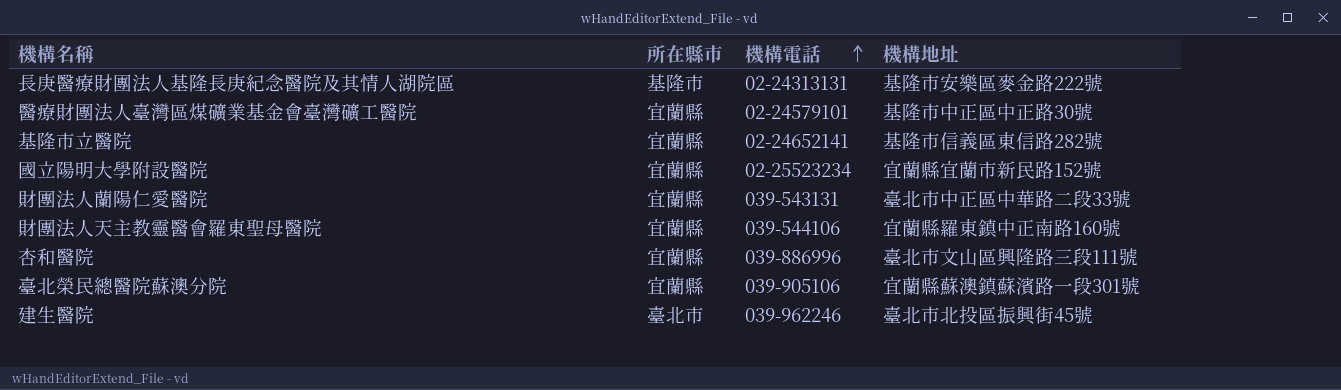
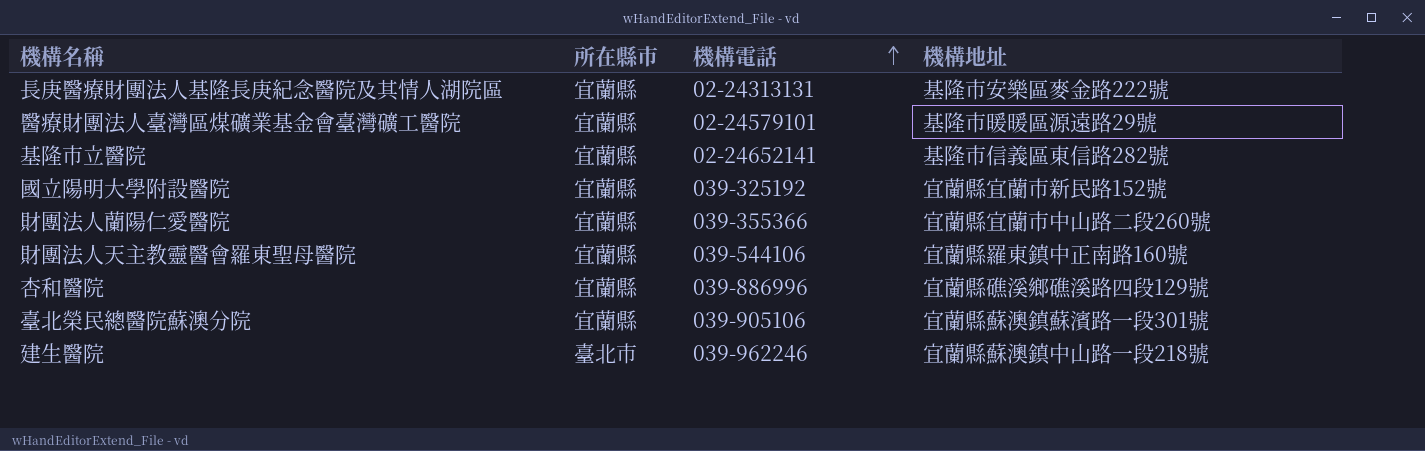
長庚醫療財團法人基隆長庚紀念醫院及其情人湖院區 | 所在縣市: 基隆市 -> 宜蘭縣
醫療財團法人臺灣區煤礦業基金會臺灣礦工醫院 | 機構地址: 基隆市中正區中正路30號 -> 基隆市暖暖區源遠路29號
國立陽明大學附設醫院 | 機構電話: 02-25523234 -> 039-325192
財團法人蘭陽仁愛醫院 | 機構電話: 039-543131 -> 039-355366
財團法人蘭陽仁愛醫院 | 機構地址: 臺北市中正區中華路二段33號 -> 宜蘭縣宜蘭市中山路二段260號
杏和醫院 | 機構地址: 臺北市文山區興隆路三段111號 -> 宜蘭縣礁溪鄉礁溪路四段129號
建生醫院 | 機構地址: 臺北市北投區振興街45號 -> 宜蘭縣蘇澳鎮中山路一段218號

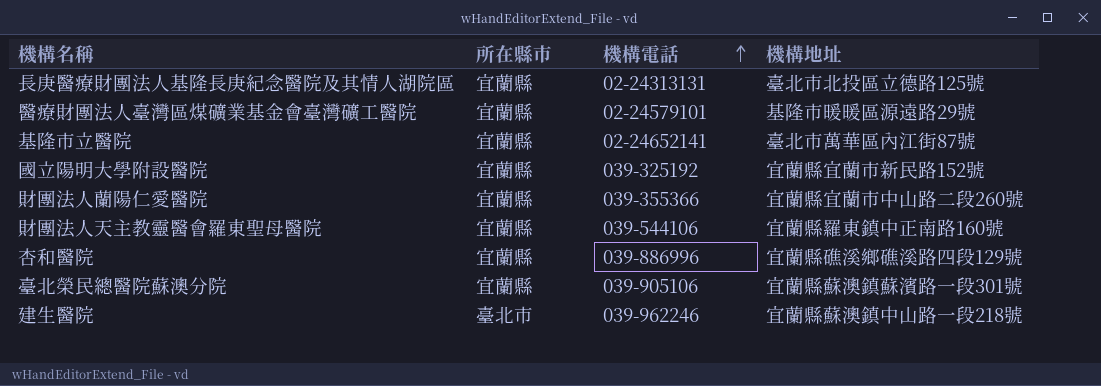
長庚醫療財團法人基隆長庚紀念醫院及其情人湖院區 | 機構地址: 基隆市安樂區麥金路222號 -> 臺北市北投區立德路125號
基隆市立醫院 | 機構地址: 基隆市信義區東信路282號 -> 臺北市萬華區內江街87號

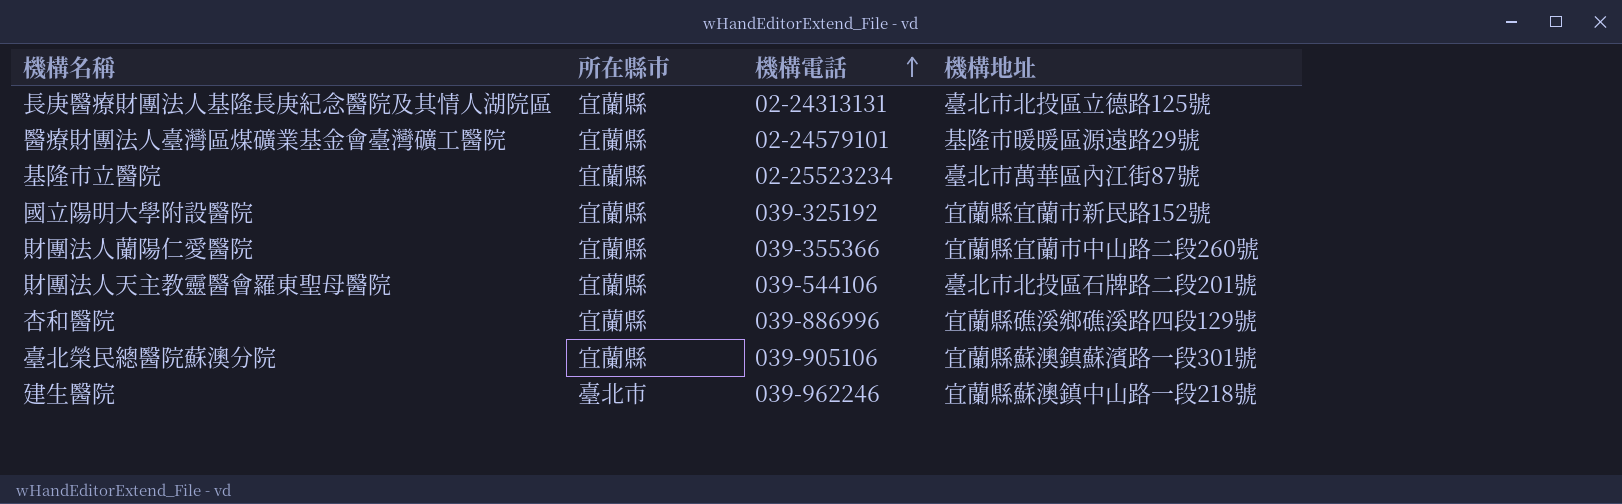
基隆市立醫院 | 機構電話: 02-24652141 -> 02-25523234
財團法人天主教靈醫會羅東聖母醫院 | 機構地址: 宜蘭縣羅東鎮中正南路160號 -> 臺北市北投區石牌路二段201號

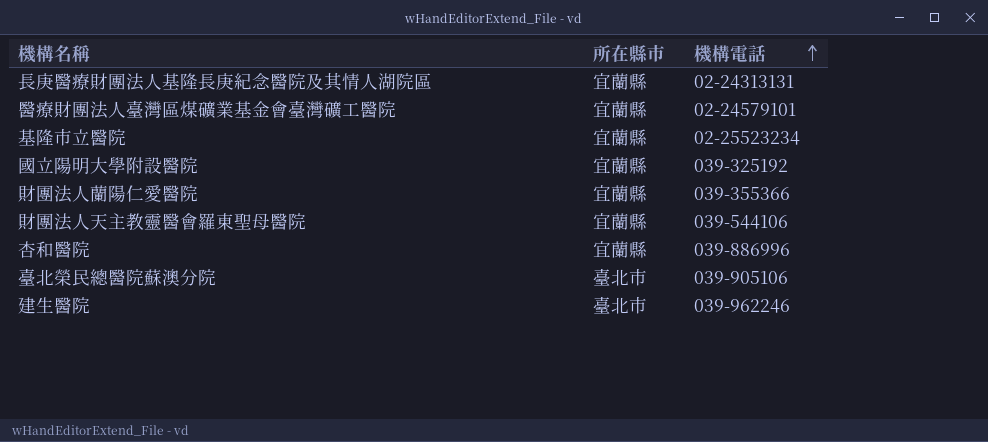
column 機構地址 | position: 4 -> none
臺北榮民總醫院蘇澳分院 | 所在縣市: 宜蘭縣 -> 臺北市

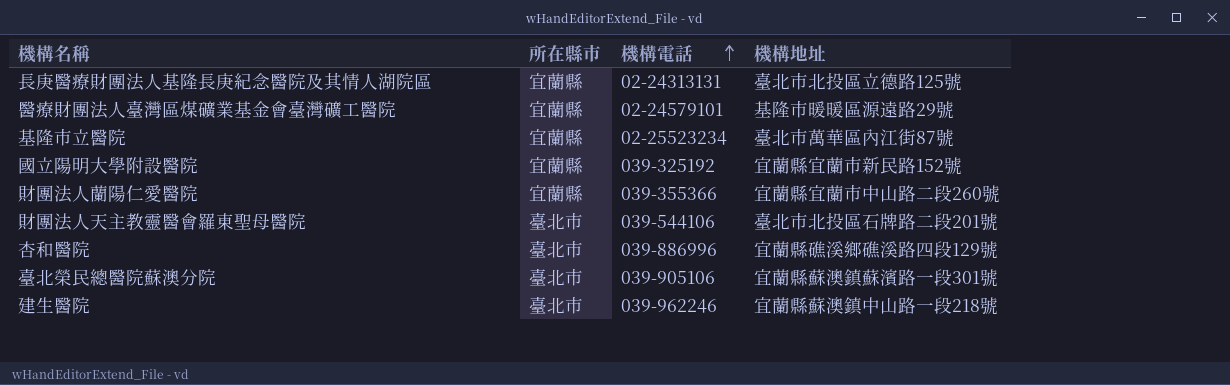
column 機構地址 | position: none -> 4
財團法人天主教靈醫會羅東聖母醫院 | 所在縣市: 宜蘭縣 -> 臺北市
杏和醫院 | 所在縣市: 宜蘭縣 -> 臺北市

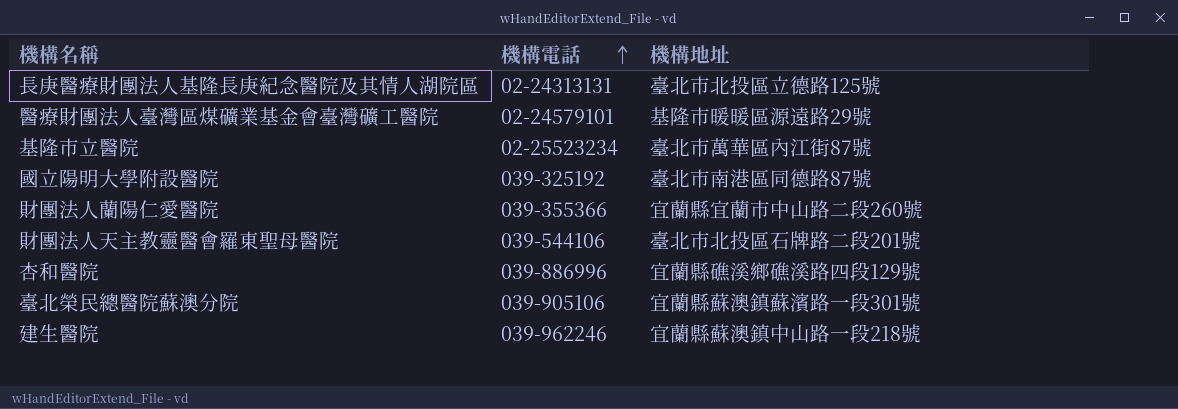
column 所在縣市 | position: 2 -> none
國立陽明大學附設醫院 | 機構地址: 宜蘭縣宜蘭市新民路152號 -> 臺北市南港區同德路87號

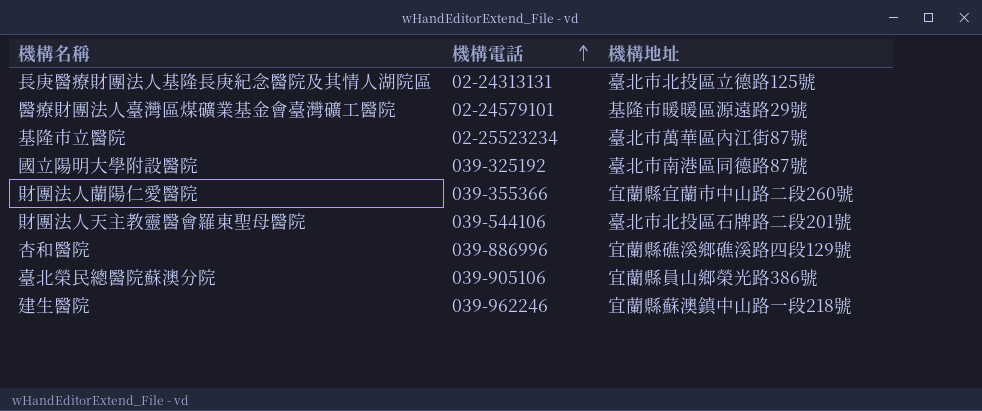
臺北榮民總醫院蘇澳分院 | 機構地址: 宜蘭縣蘇澳鎮蘇濱路一段301號 -> 宜蘭縣員山鄉榮光路386號

